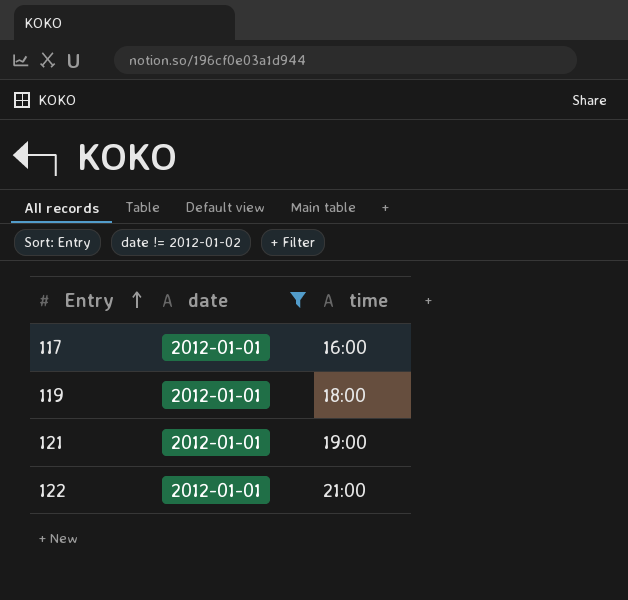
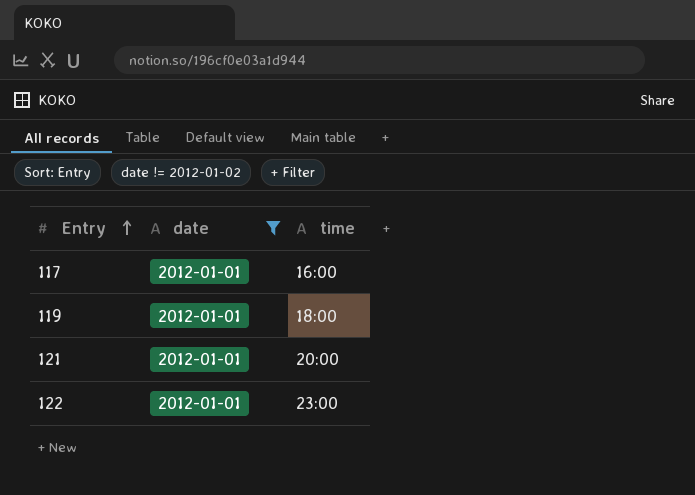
121 | time: 19:00 -> 20:00
122 | time: 21:00 -> 23:00

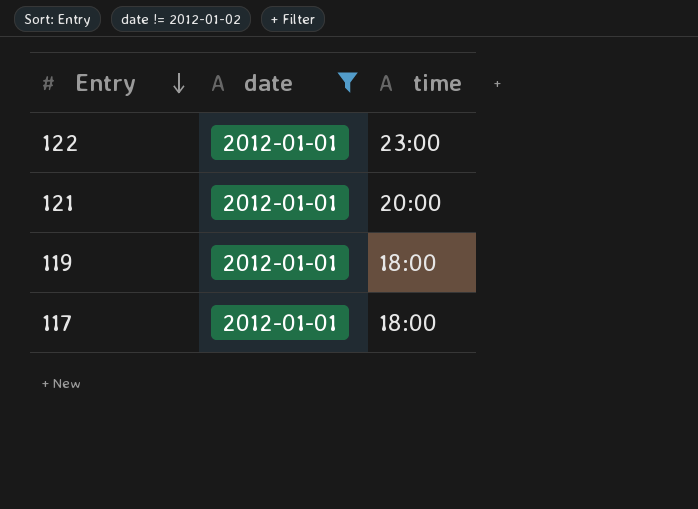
row order: Entry ascending -> Entry descending
117 | time: 16:00 -> 18:00

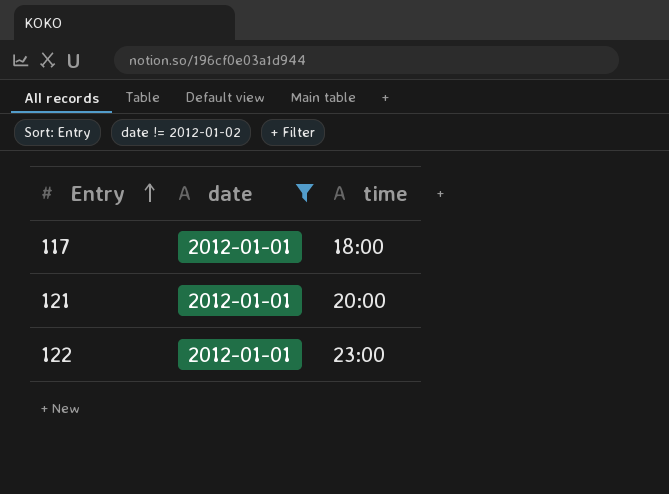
row order: Entry descending -> Entry ascending
row 119: 2012-01-01 | 18:00 -> none

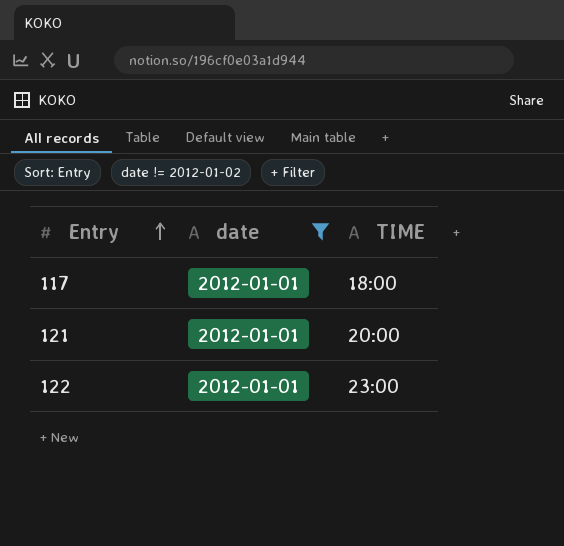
column name: time -> TIME

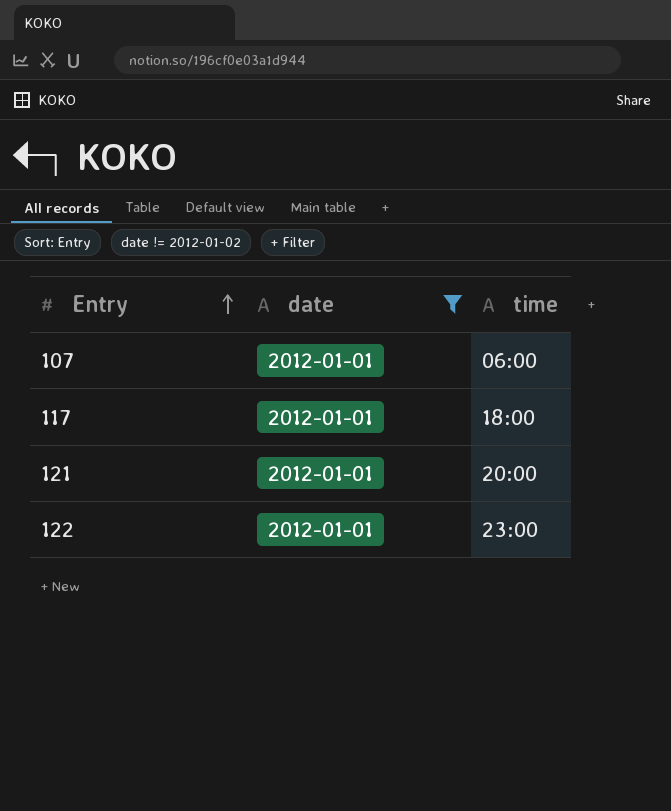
column name: TIME -> time
row 107: none -> 2012-01-01 | 06:00

